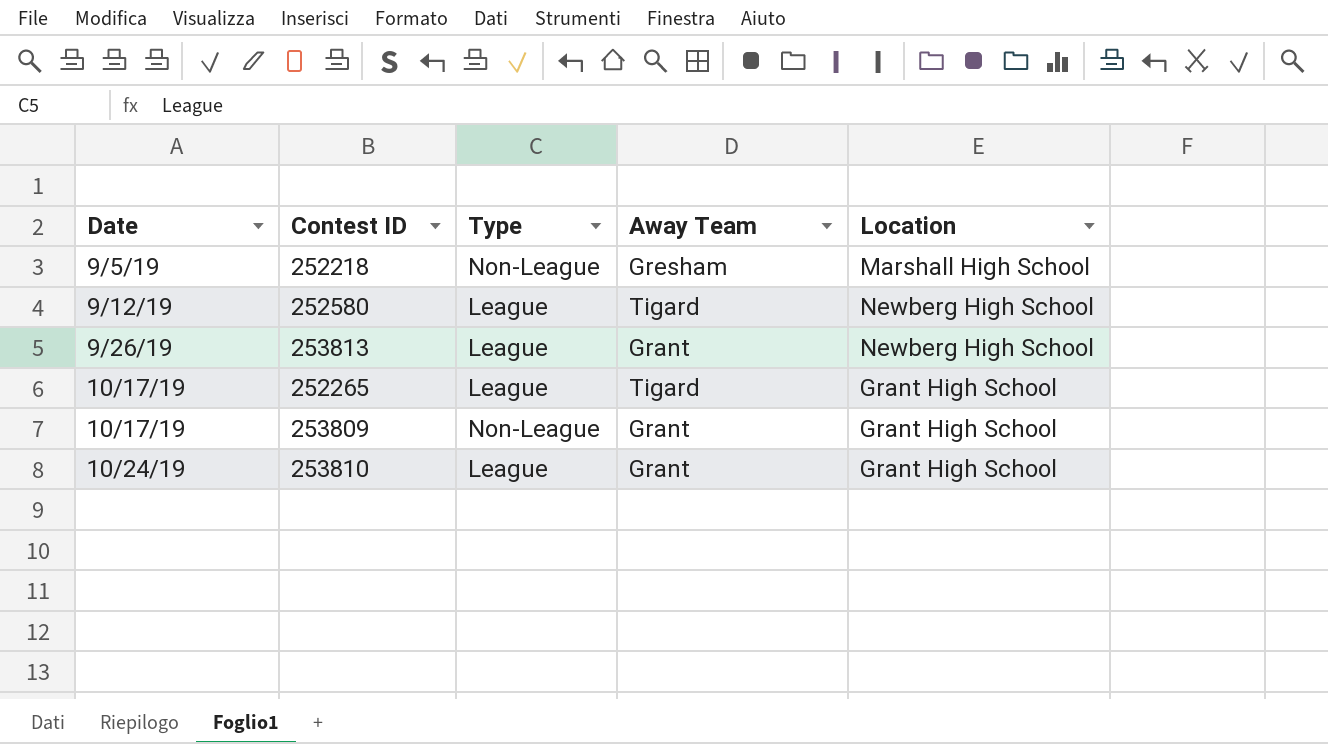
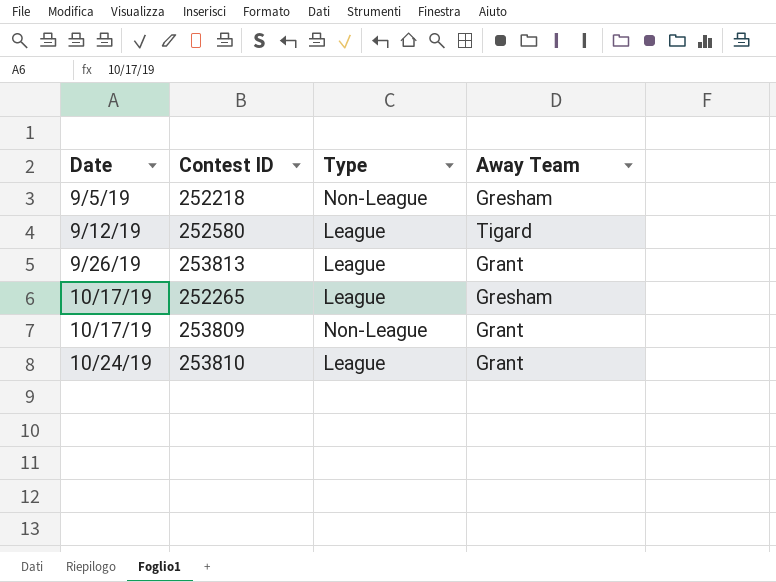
column Location | position: 5 -> none
252265 | Away Team: Tigard -> Gresham

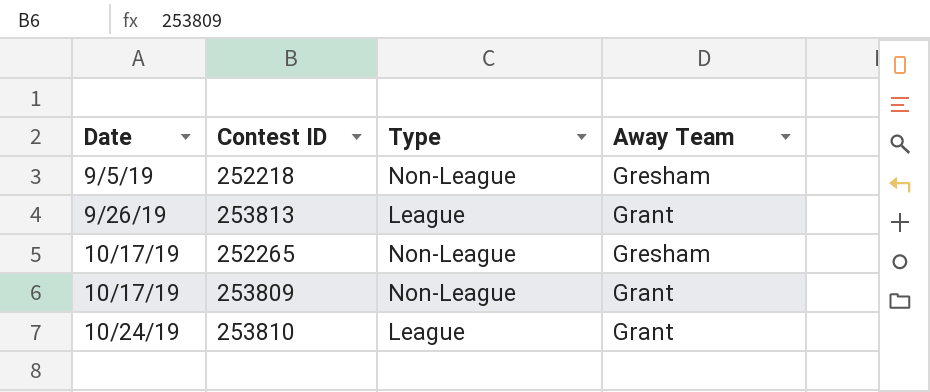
row 252580: 9/12/19 | League | Tigard -> none
252265 | Type: League -> Non-League

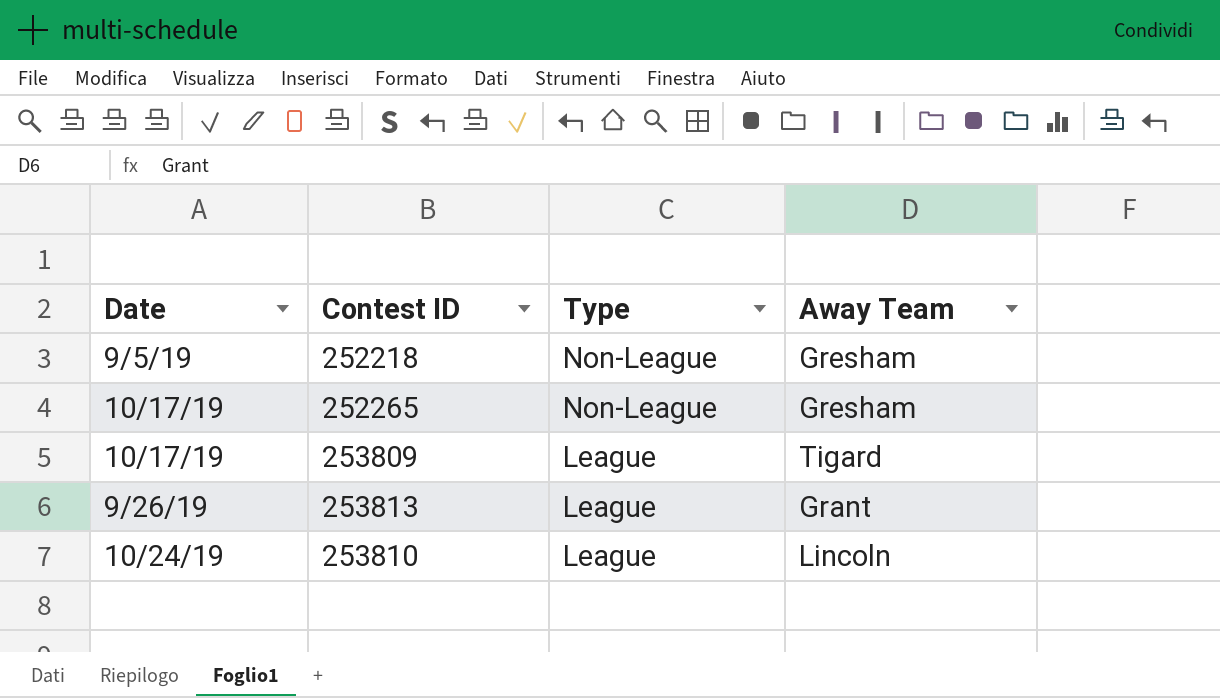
row order: Date ascending -> Type descending
253809 | Type: Non-League -> League
253809 | Away Team: Grant -> Tigard
253810 | Away Team: Grant -> Lincoln

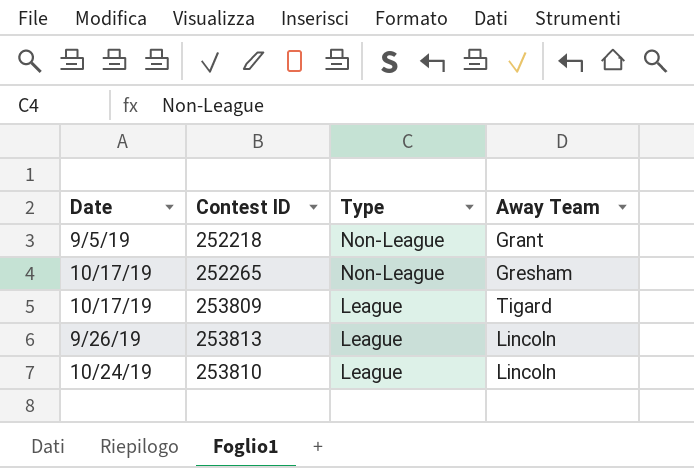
252218 | Away Team: Gresham -> Grant
253813 | Away Team: Grant -> Lincoln

